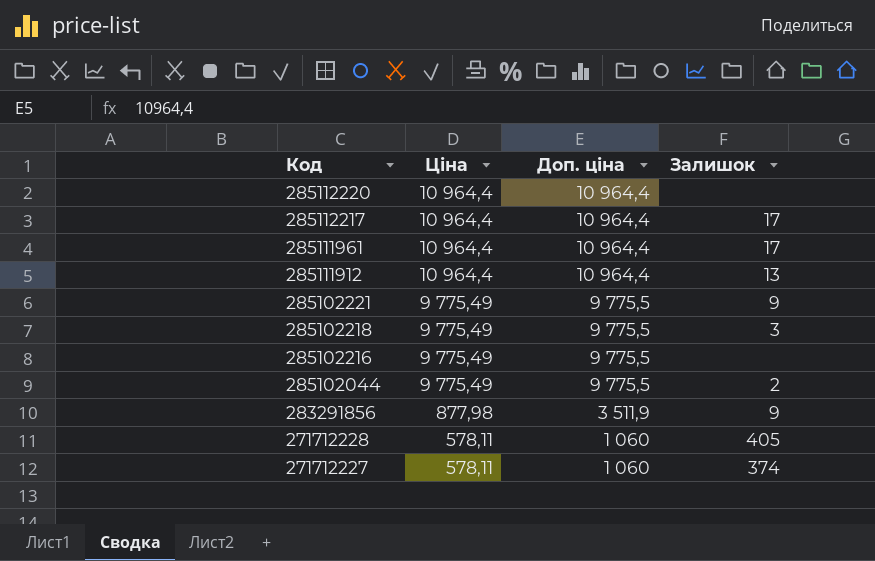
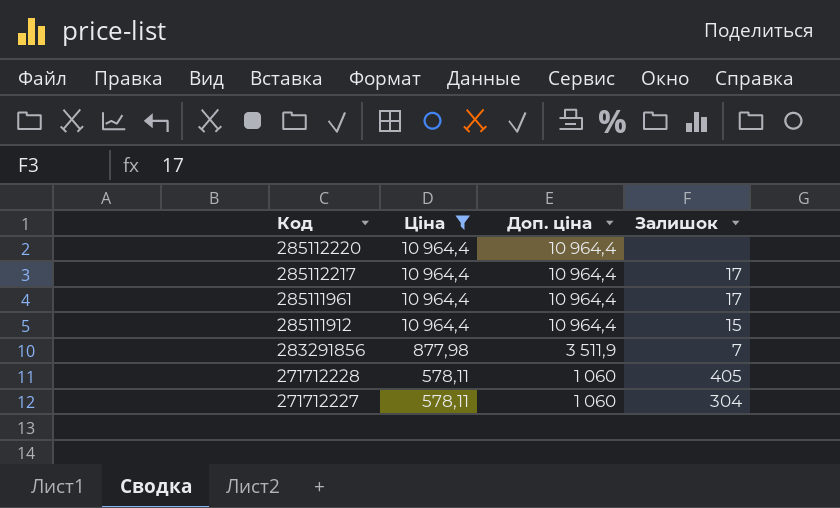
filter: none -> Ціна != 9 775,49
285111912 | Залишок: 13 -> 15
283291856 | Залишок: 9 -> 7
271712227 | Залишок: 374 -> 304

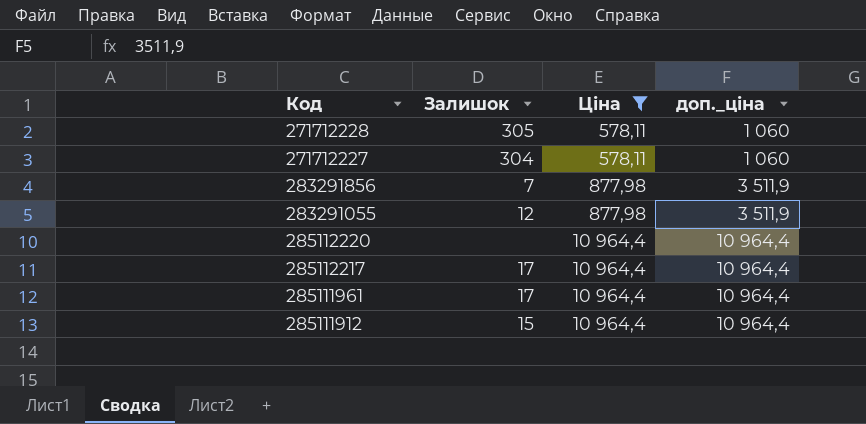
row order: Код descending -> Ціна ascending
column Залишок | position: 4 -> 2
column name: Доп. ціна -> доп._ціна
271712228 | Залишок: 405 -> 305
row 283291055: none -> 12 | 877,98 | 3 511,9

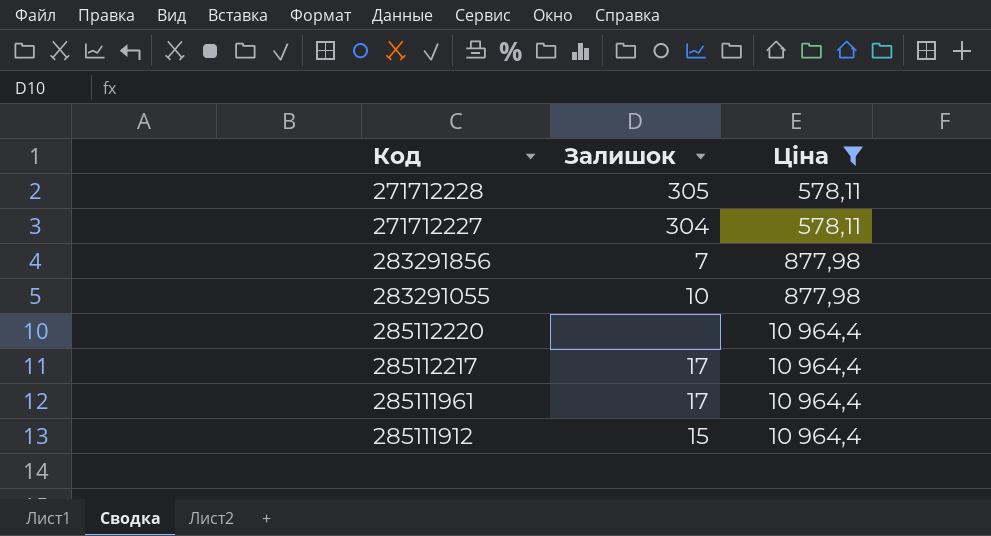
column доп._ціна | position: 4 -> none
283291055 | Залишок: 12 -> 10

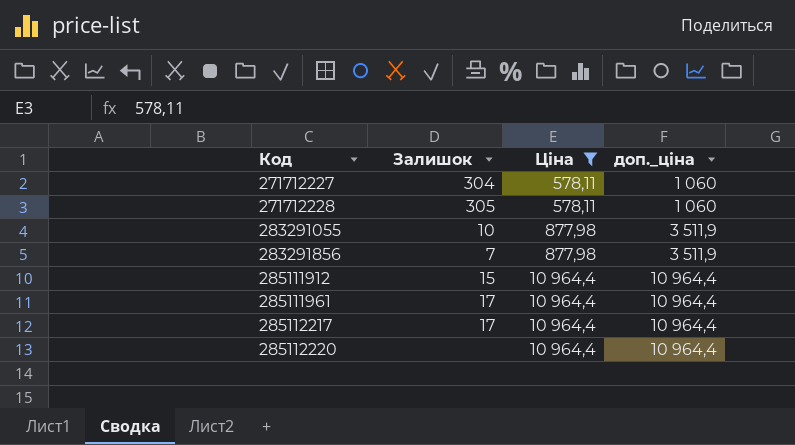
row order: Ціна ascending -> Код ascending
column доп._ціна | position: none -> 4

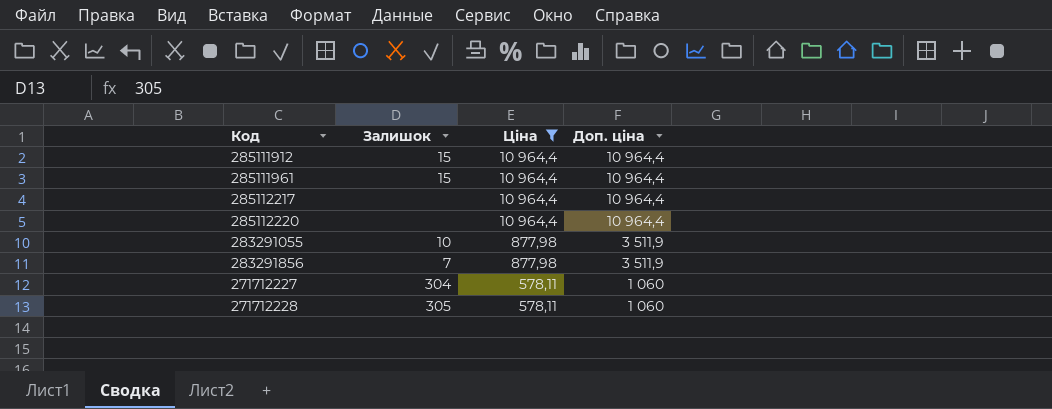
row order: Код ascending -> Ціна descending
column name: доп._ціна -> Доп. ціна
285111961 | Залишок: 17 -> 15
285112217 | Залишок: 17 -> none

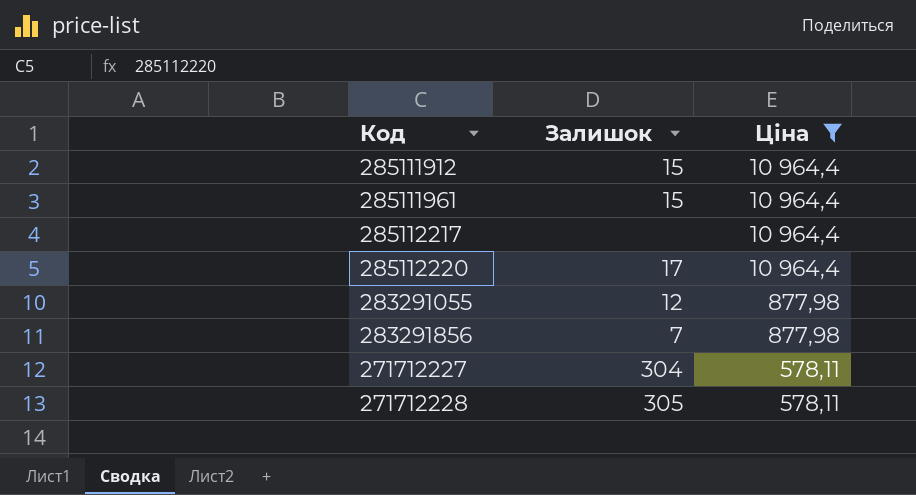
column Доп. ціна | position: 4 -> none
285112220 | Залишок: none -> 17
283291055 | Залишок: 10 -> 12

